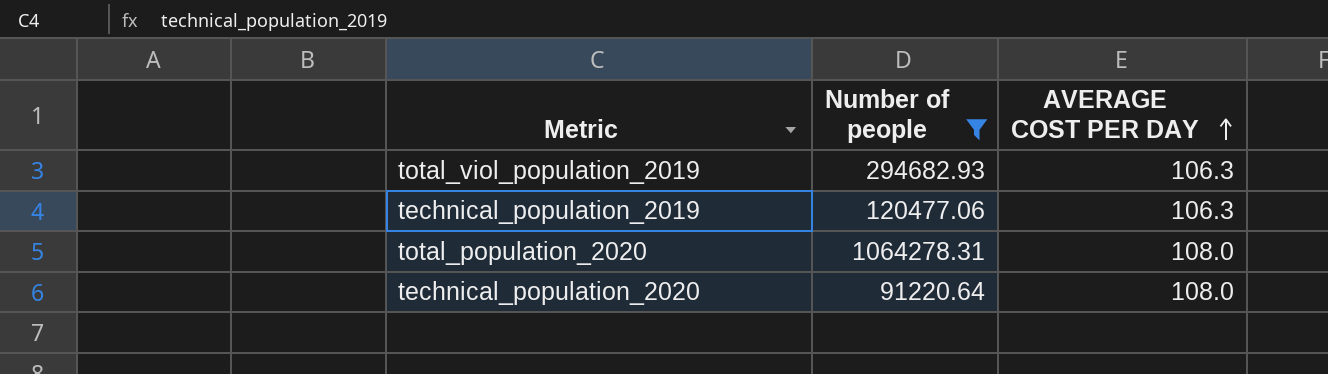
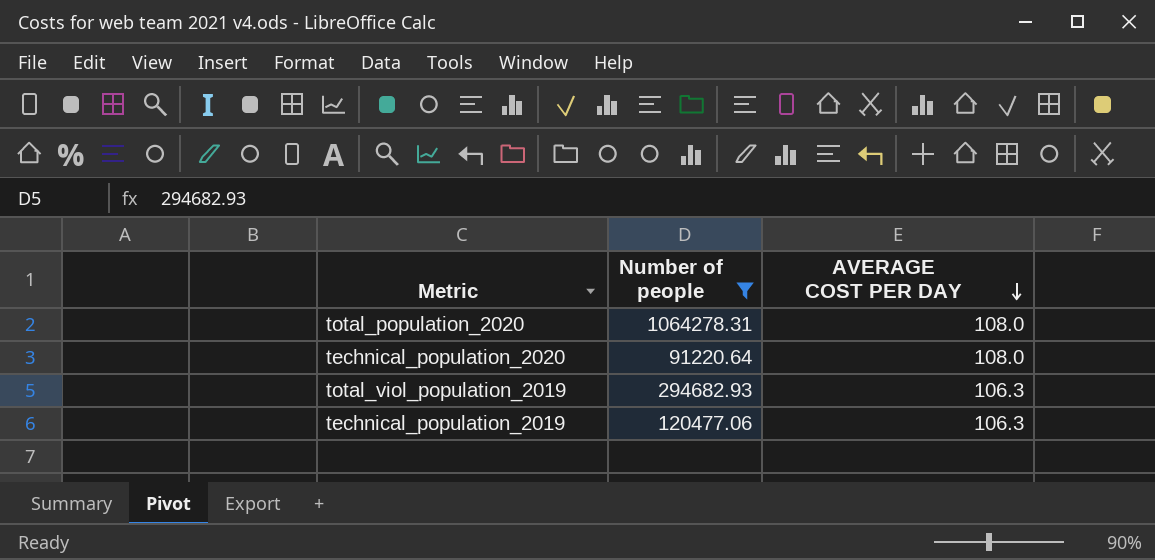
row order: AVERAGE COST PER DAY ascending -> AVERAGE COST PER DAY descending

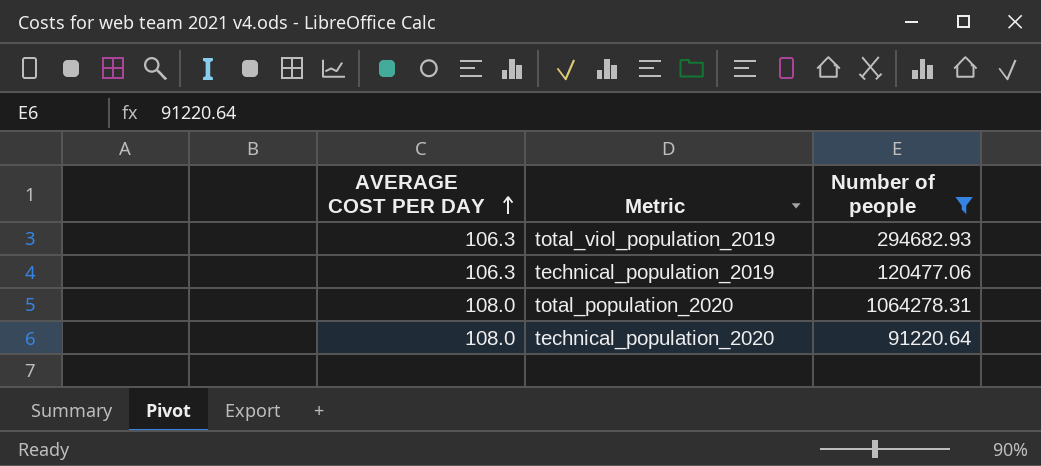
row order: AVERAGE COST PER DAY descending -> AVERAGE COST PER DAY ascending
column AVERAGE COST PER DAY | position: 3 -> 1

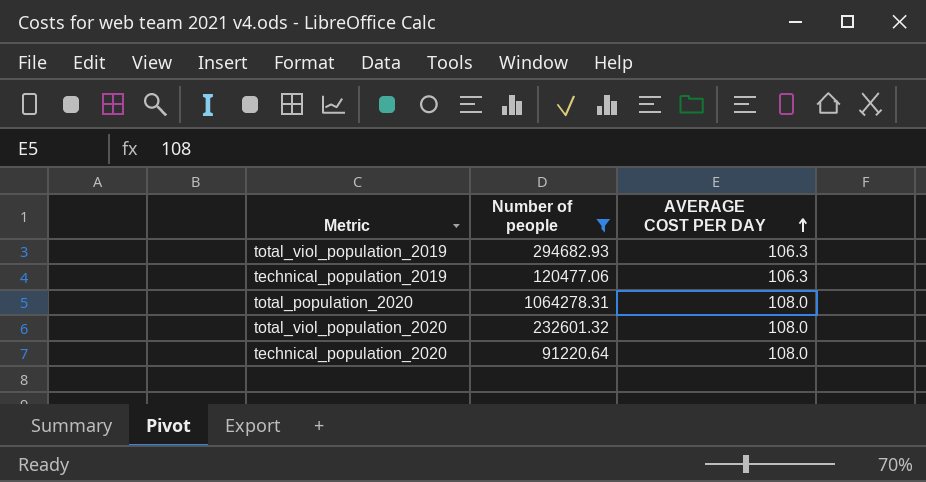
column AVERAGE COST PER DAY | position: 1 -> 3
row total_viol_population_2020: none -> 232601.32 | 108.0

